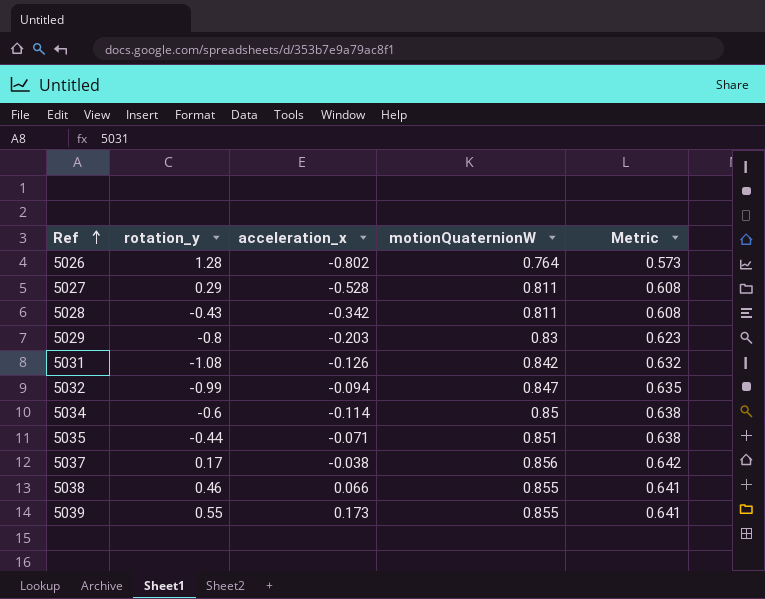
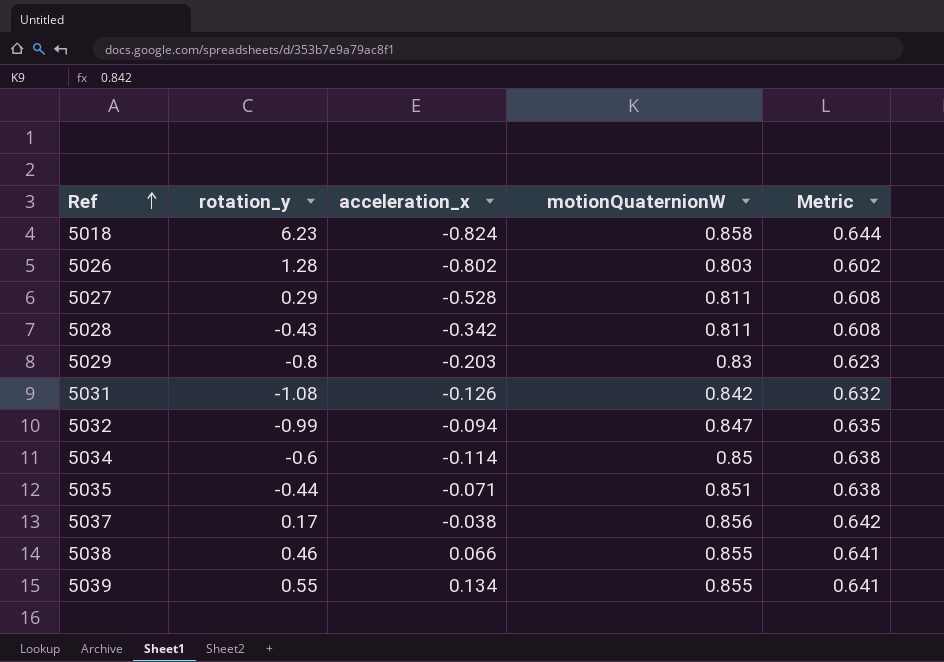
row 5018: none -> 6.23 | -0.824 | 0.858 | 0.644
5026 | motionQuaternionW: 0.764 -> 0.803
5026 | Metric: 0.573 -> 0.602
5039 | acceleration_x: 0.173 -> 0.134

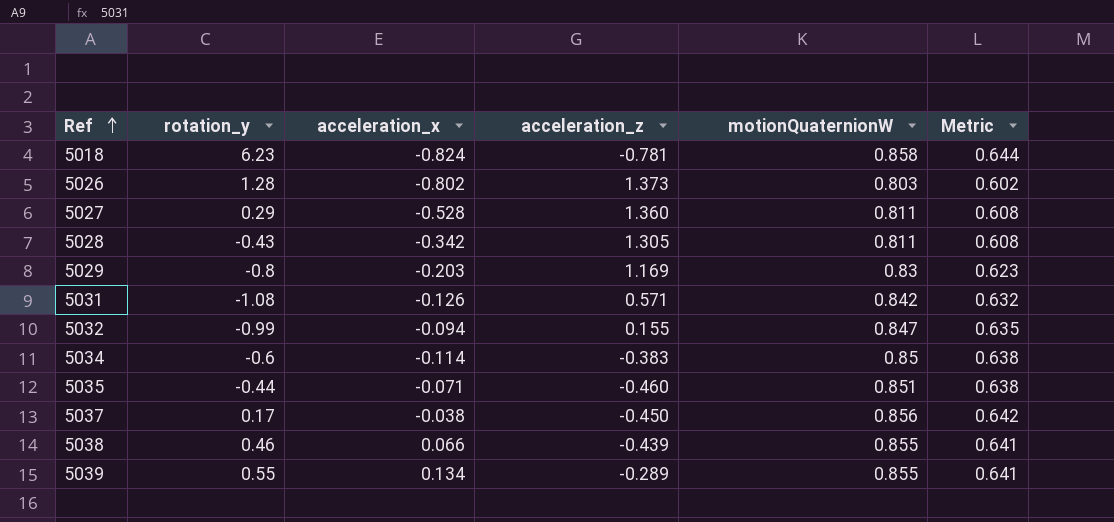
column acceleration_z | position: none -> 4

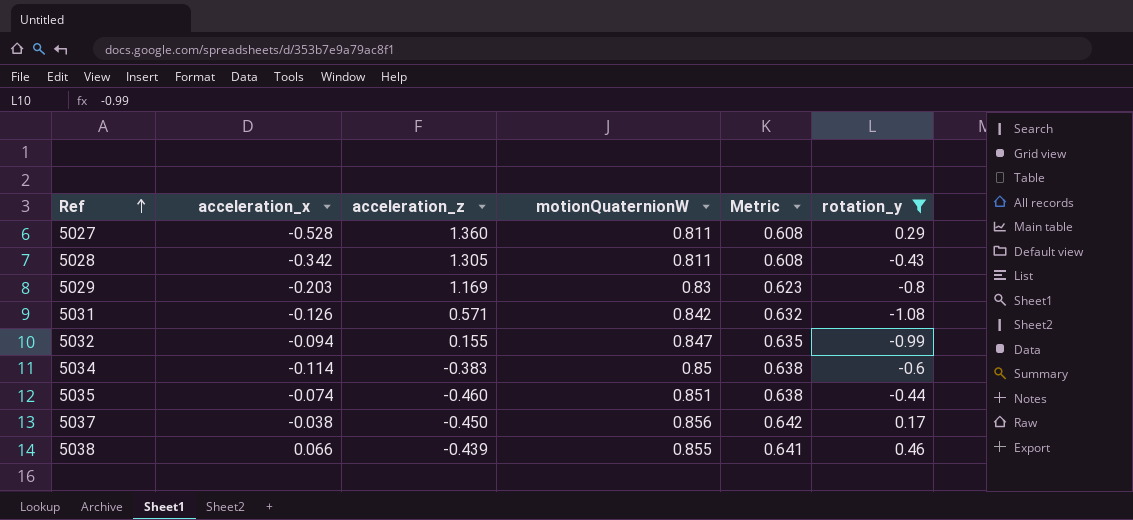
filter: none -> rotation_y <= 0.46
column rotation_y | position: 2 -> 6
5035 | acceleration_x: -0.071 -> -0.074

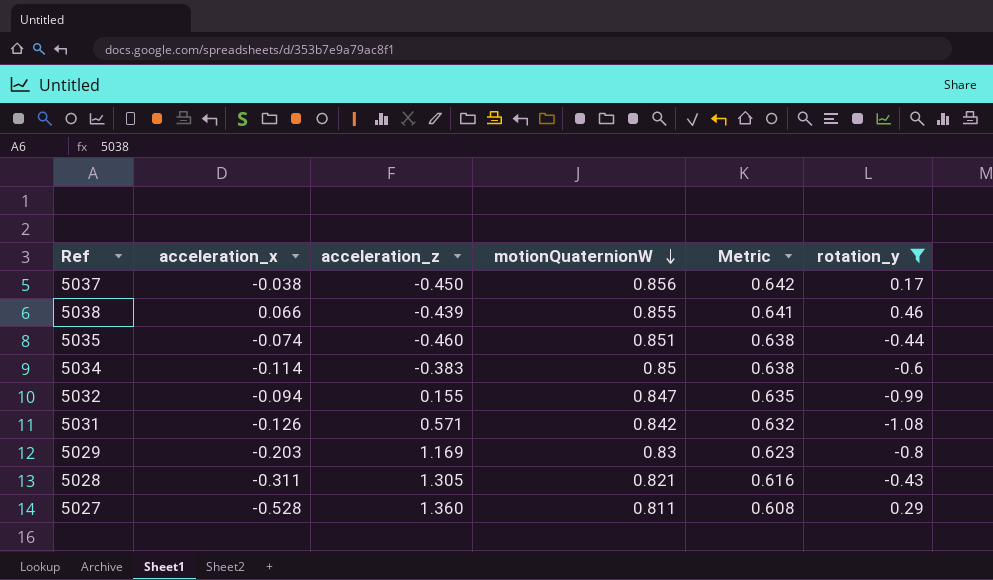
row order: Ref ascending -> motionQuaternionW descending
5028 | acceleration_x: -0.342 -> -0.311
5028 | motionQuaternionW: 0.811 -> 0.821
5028 | Metric: 0.608 -> 0.616

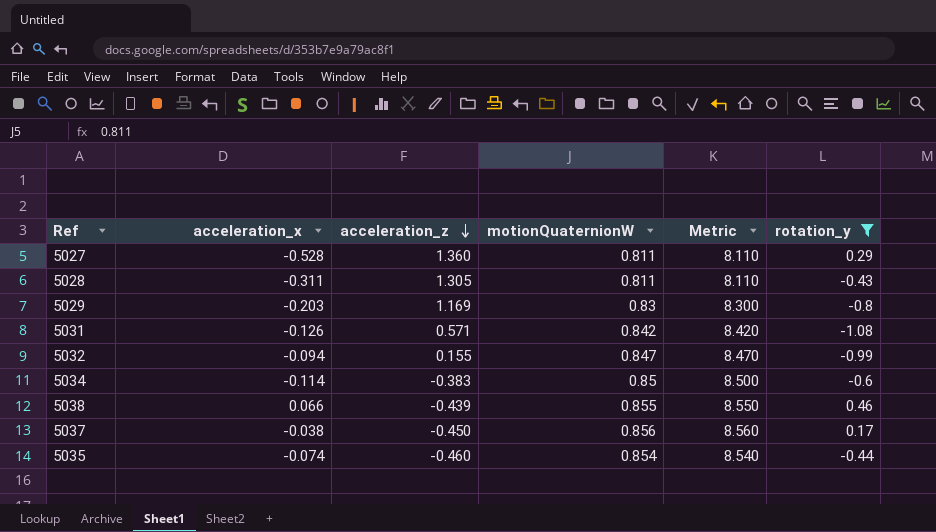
row order: motionQuaternionW descending -> acceleration_z descending
column Metric | formula: [motionQuaternionW] * 0.75 -> [motionQuaternionW] * 10
5028 | motionQuaternionW: 0.821 -> 0.811
5035 | motionQuaternionW: 0.851 -> 0.854

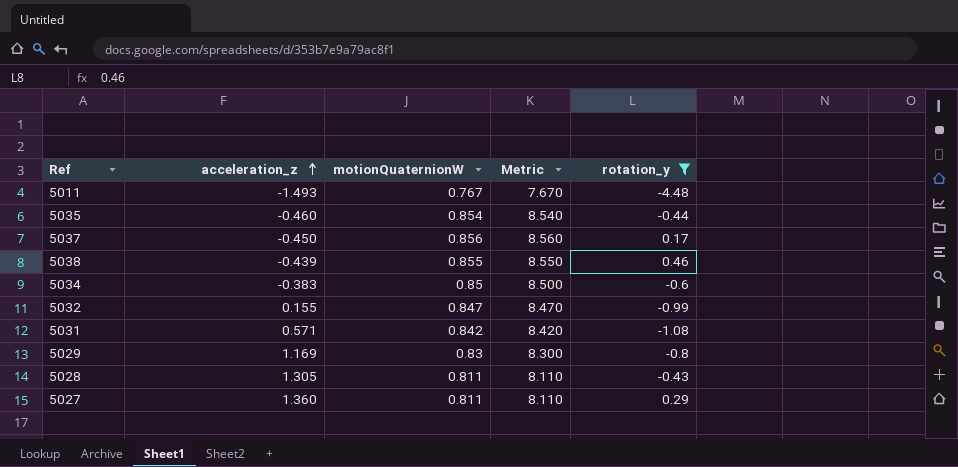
row order: acceleration_z descending -> acceleration_z ascending
column acceleration_x | position: 2 -> none
row 5011: none -> -1.493 | 0.767 | 7.670 | -4.48

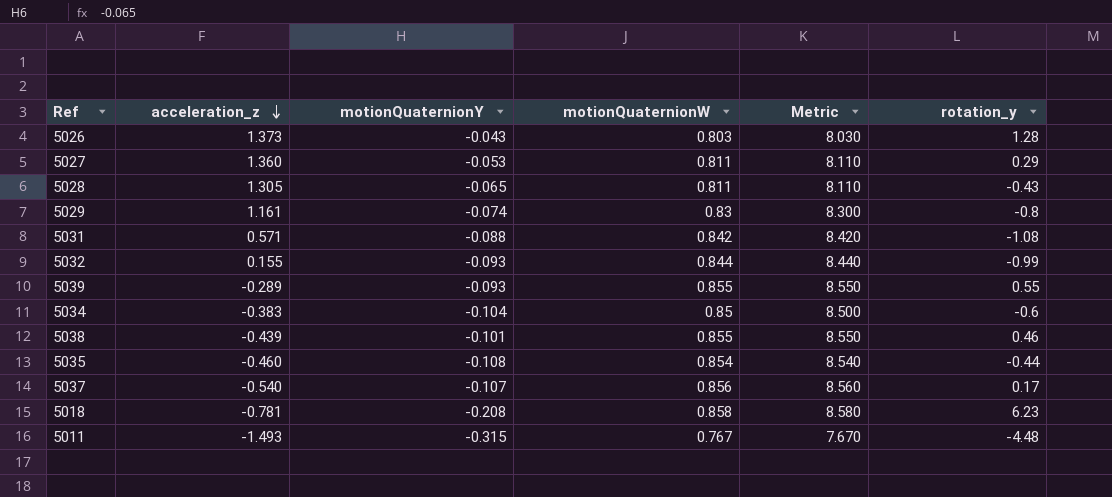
filter: rotation_y <= 0.46 -> none
row order: acceleration_z ascending -> acceleration_z descending
column motionQuaternionY | position: none -> 3
5029 | acceleration_z: 1.169 -> 1.161
5032 | motionQuaternionW: 0.847 -> 0.844
5032 | Metric: 8.470 -> 8.440
5037 | acceleration_z: -0.450 -> -0.540

